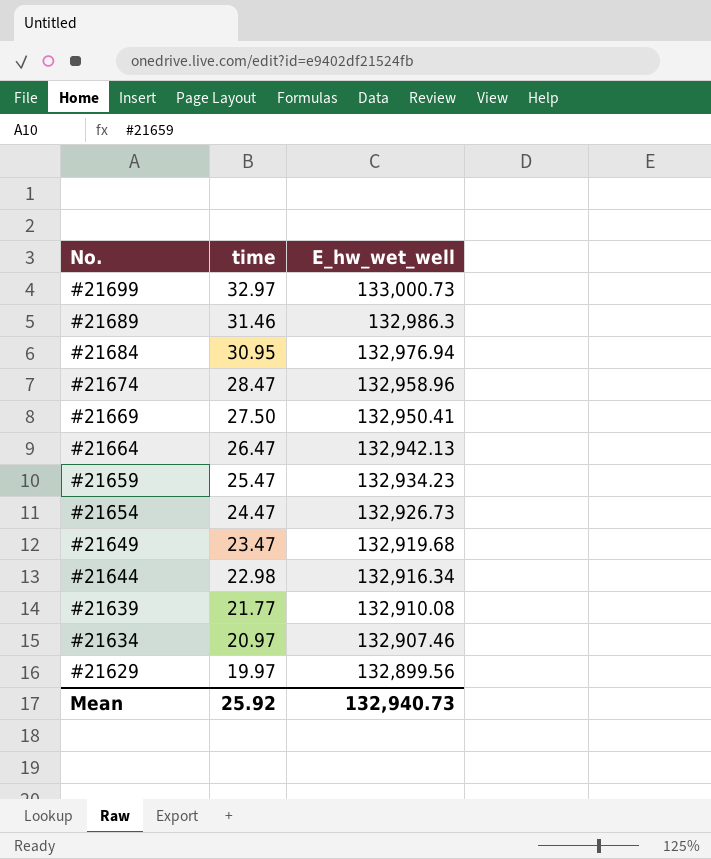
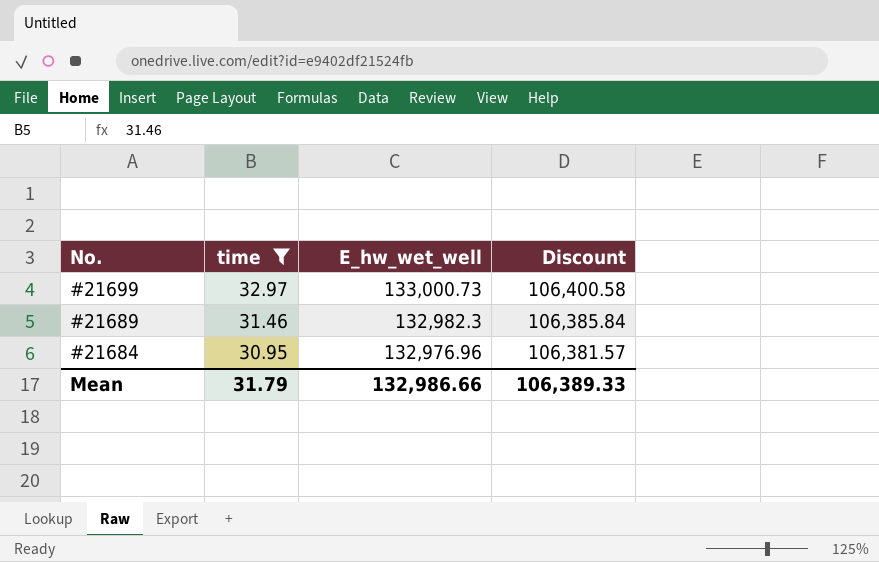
filter: none -> time >= 30.95
column Discount | formula: none -> [E_hw_wet_well] * 0.8
#21689 | E_hw_wet_well: 132,986.3 -> 132,982.3
#21684 | E_hw_wet_well: 132,976.94 -> 132,976.96
Mean | time: 25.92 -> 31.79
Mean | E_hw_wet_well: 132,940.73 -> 132,986.66

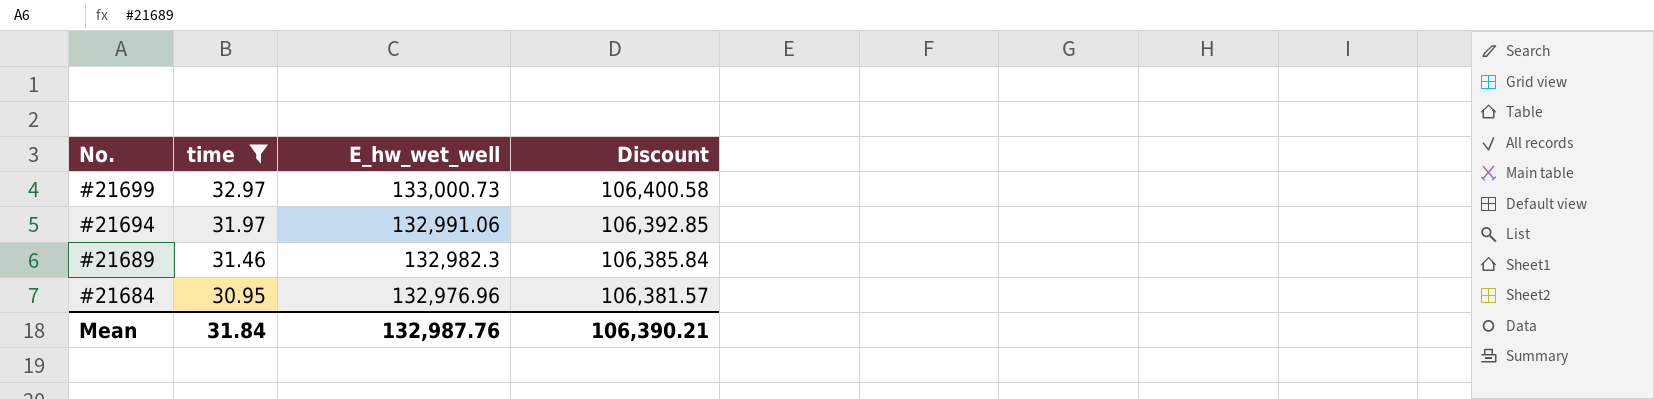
row #21694: none -> 31.97 | 132,991.06 | 106,392.85
Mean | time: 31.79 -> 31.84
Mean | E_hw_wet_well: 132,986.66 -> 132,987.76
Mean | Discount: 106,389.33 -> 106,390.21

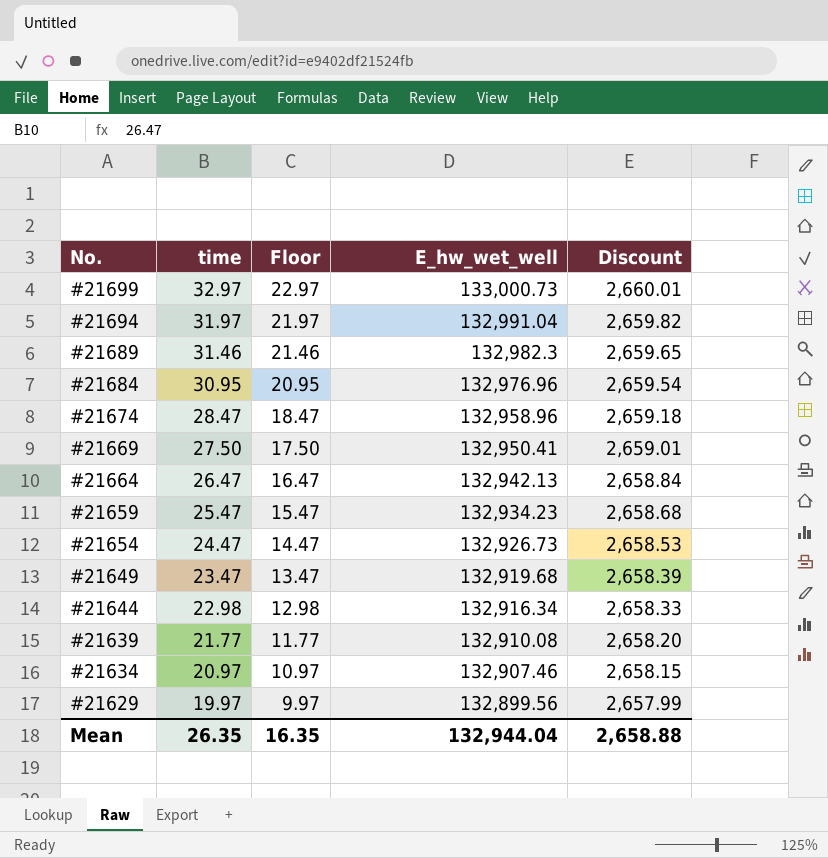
filter: time >= 30.95 -> none
column Floor | formula: none -> [time] - 10
column Discount | formula: [E_hw_wet_well] * 0.8 -> [E_hw_wet_well] * 0.02
#21694 | E_hw_wet_well: 132,991.06 -> 132,991.04
Mean | time: 31.84 -> 26.35
Mean | E_hw_wet_well: 132,987.76 -> 132,944.04
Mean | Discount: 106,390.21 -> 2,658.88

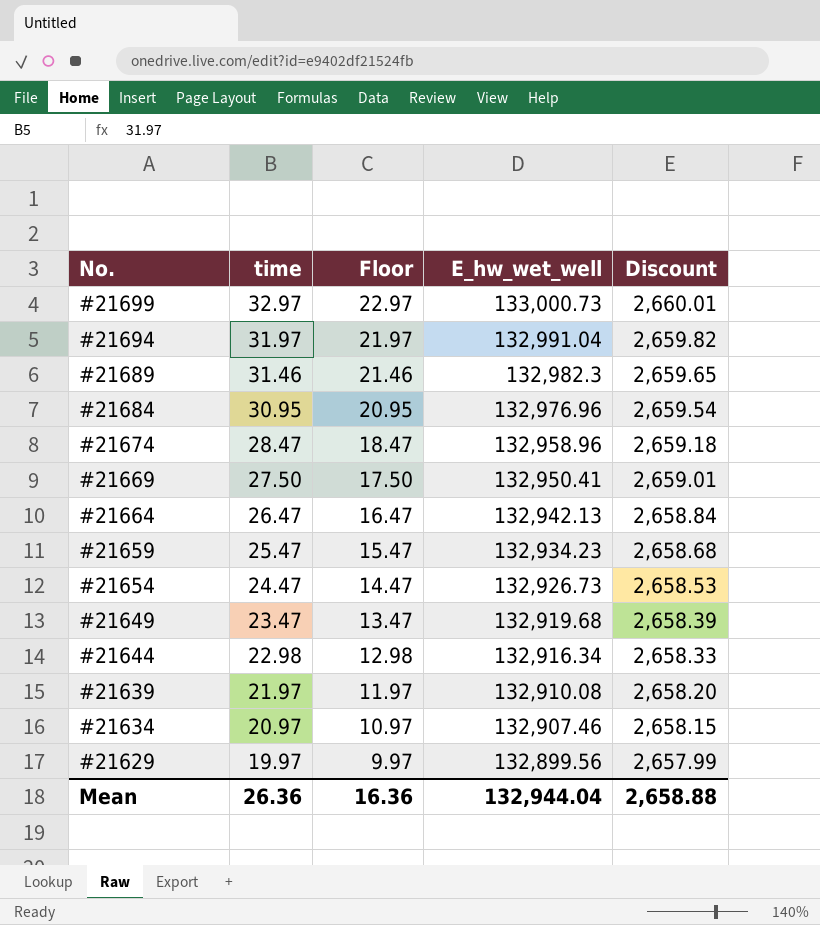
#21639 | time: 21.77 -> 21.97
#21639 | Floor: 11.77 -> 11.97
Mean | time: 26.35 -> 26.36
Mean | Floor: 16.35 -> 16.36

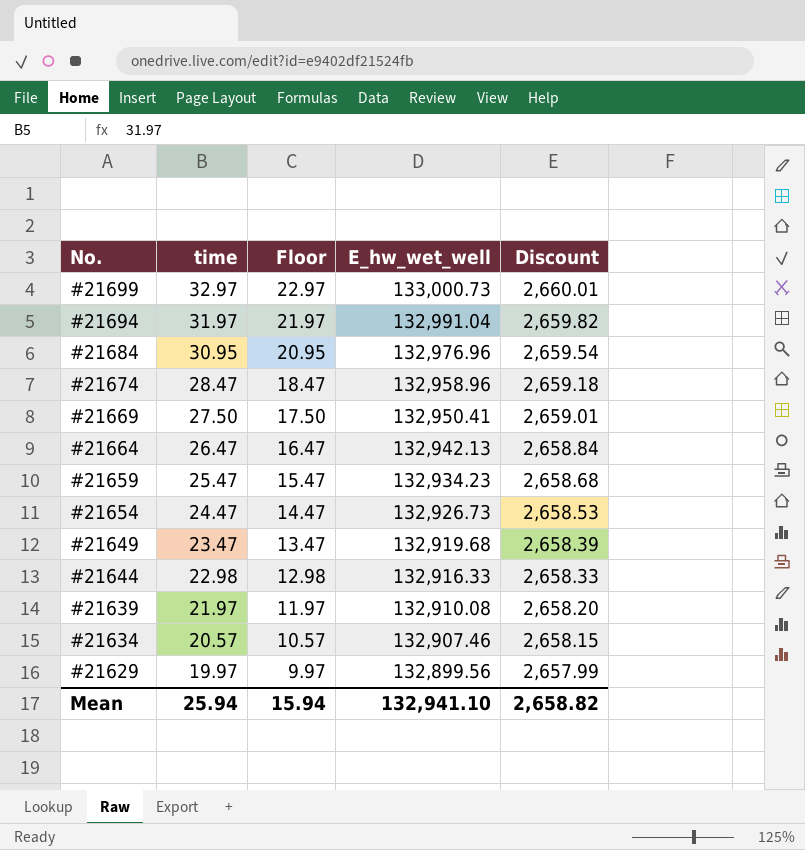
row #21689: 31.46 | 21.46 | 132,982.3 | 2,659.65 -> none
#21644 | E_hw_wet_well: 132,916.34 -> 132,916.33
#21634 | time: 20.97 -> 20.57
#21634 | Floor: 10.97 -> 10.57
Mean | time: 26.36 -> 25.94
Mean | Floor: 16.36 -> 15.94
Mean | E_hw_wet_well: 132,944.04 -> 132,941.10
Mean | Discount: 2,658.88 -> 2,658.82

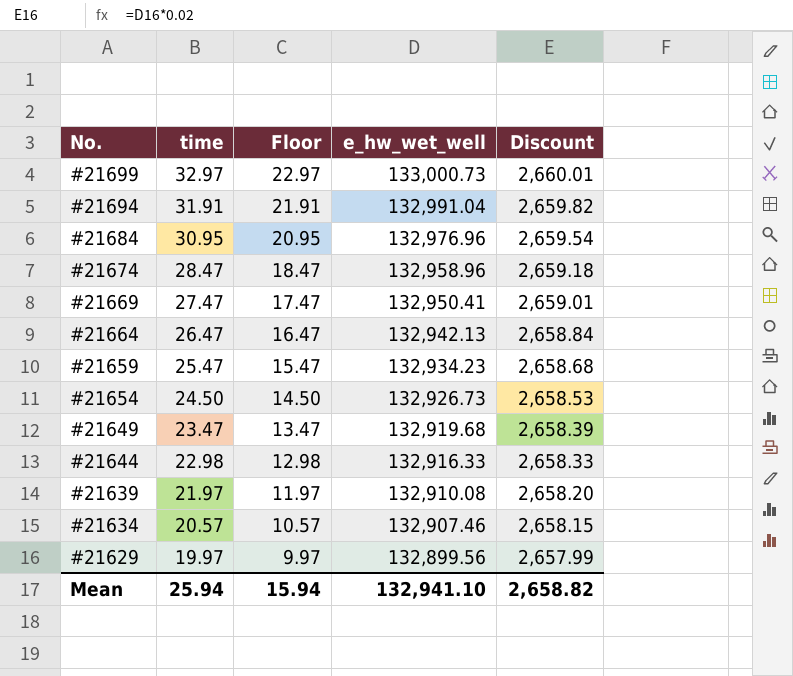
column name: E_hw_wet_well -> e_hw_wet_well
#21694 | time: 31.97 -> 31.91
#21694 | Floor: 21.97 -> 21.91
#21669 | time: 27.50 -> 27.47
#21669 | Floor: 17.50 -> 17.47
#21654 | time: 24.47 -> 24.50
#21654 | Floor: 14.47 -> 14.50

